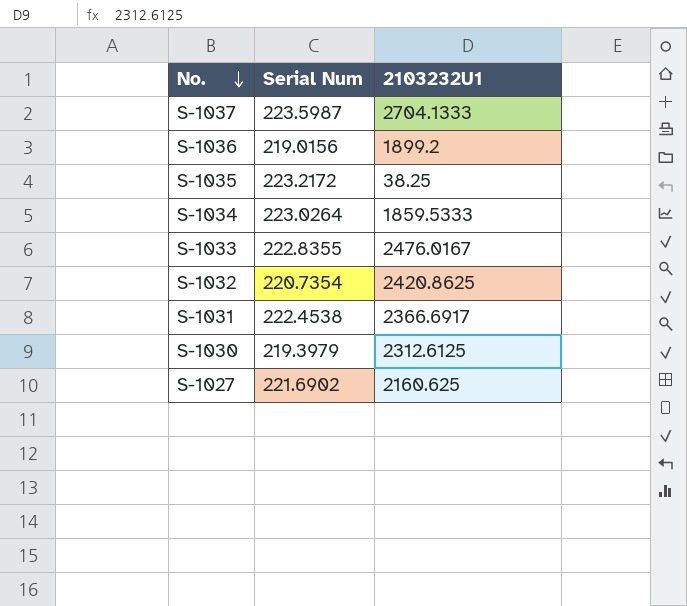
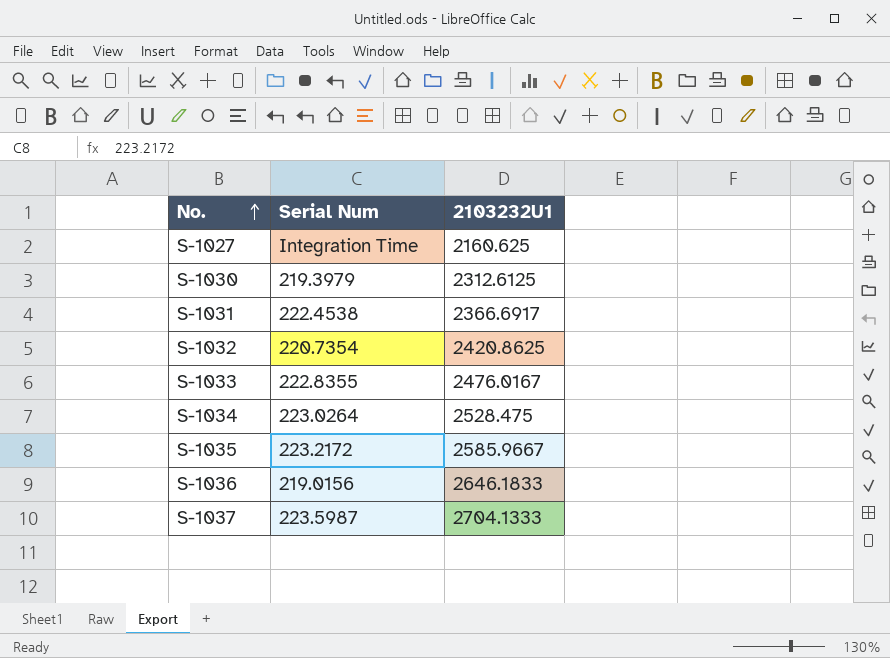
row order: No. descending -> No. ascending
S-1027 | Serial Num: 221.6902 -> Integration Time
S-1034 | 2103232U1: 1859.5333 -> 2528.475
S-1035 | 2103232U1: 38.25 -> 2585.9667
S-1036 | 2103232U1: 1899.2 -> 2646.1833

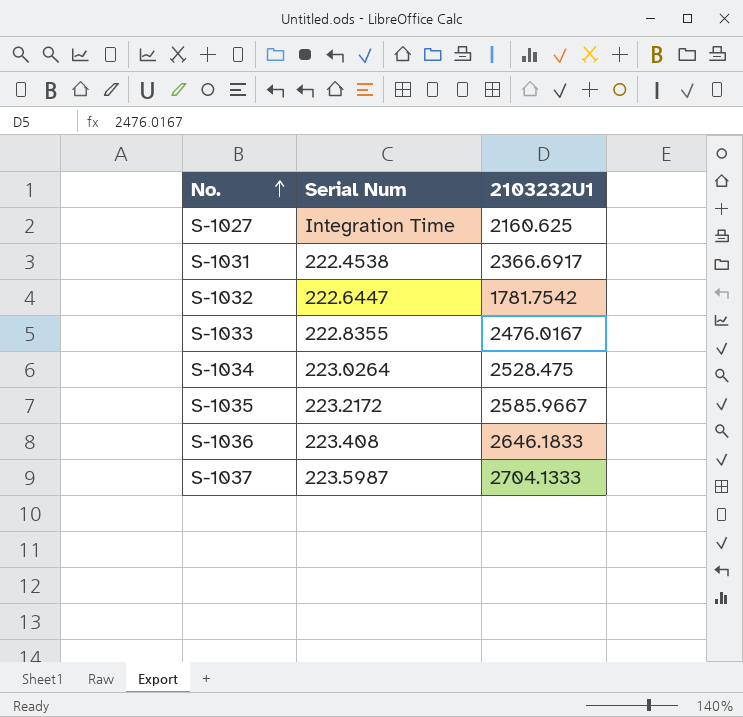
row S-1030: 219.3979 | 2312.6125 -> none
S-1032 | Serial Num: 220.7354 -> 222.6447
S-1032 | 2103232U1: 2420.8625 -> 1781.7542
S-1036 | Serial Num: 219.0156 -> 223.408

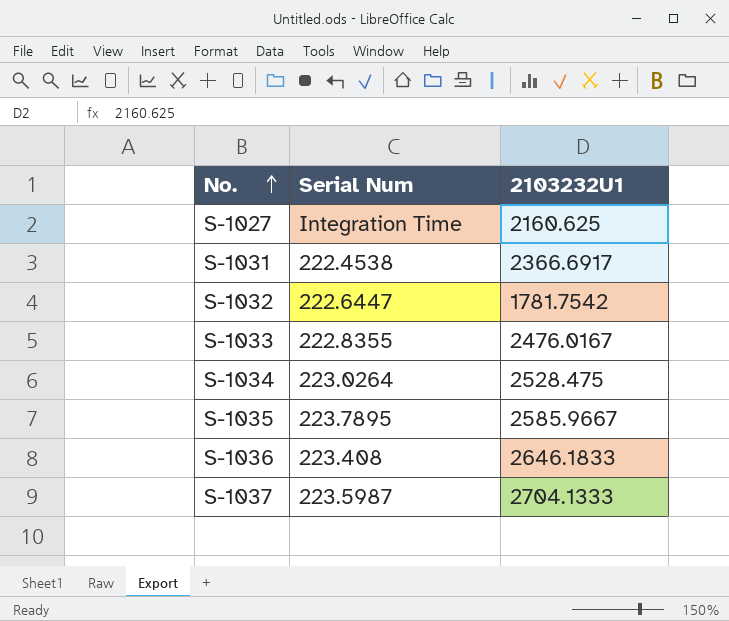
S-1035 | Serial Num: 223.2172 -> 223.7895

